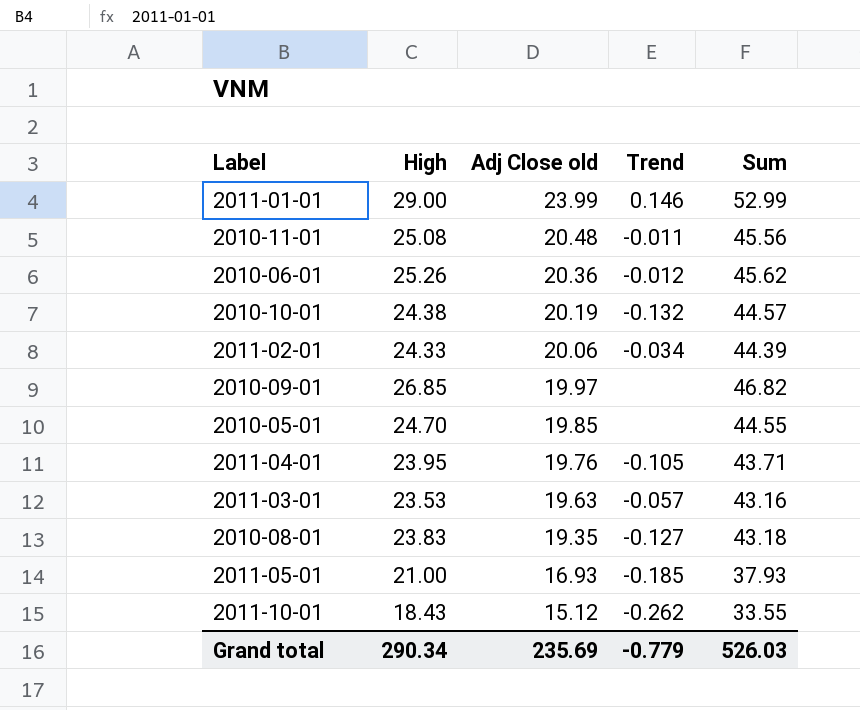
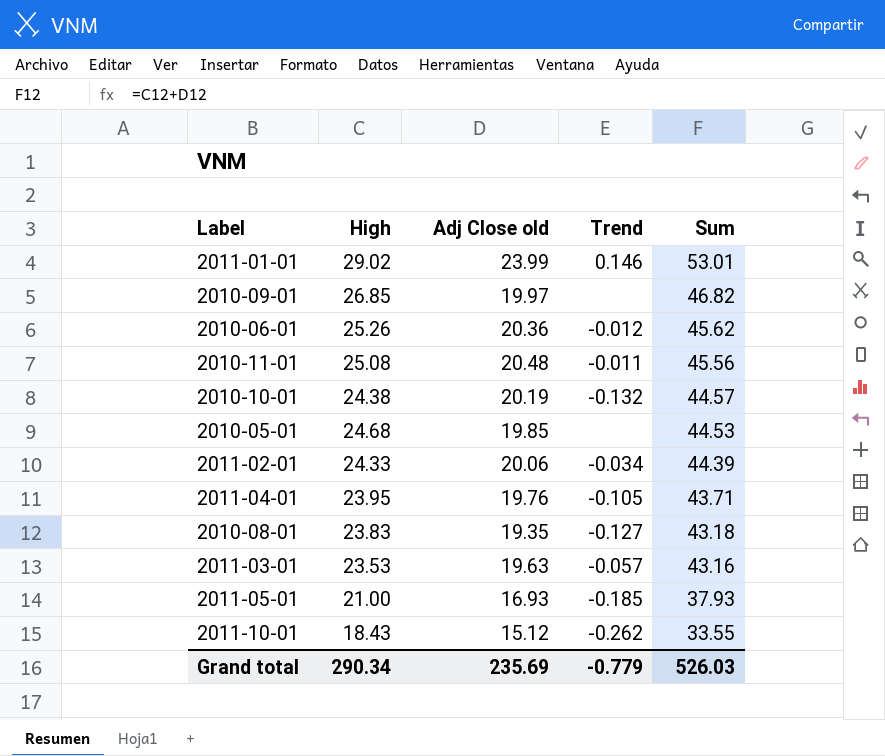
row order: Adj Close old descending -> Sum descending
2011-01-01 | High: 29.00 -> 29.02
2011-01-01 | Sum: 52.99 -> 53.01
2010-05-01 | High: 24.70 -> 24.68
2010-05-01 | Sum: 44.55 -> 44.53

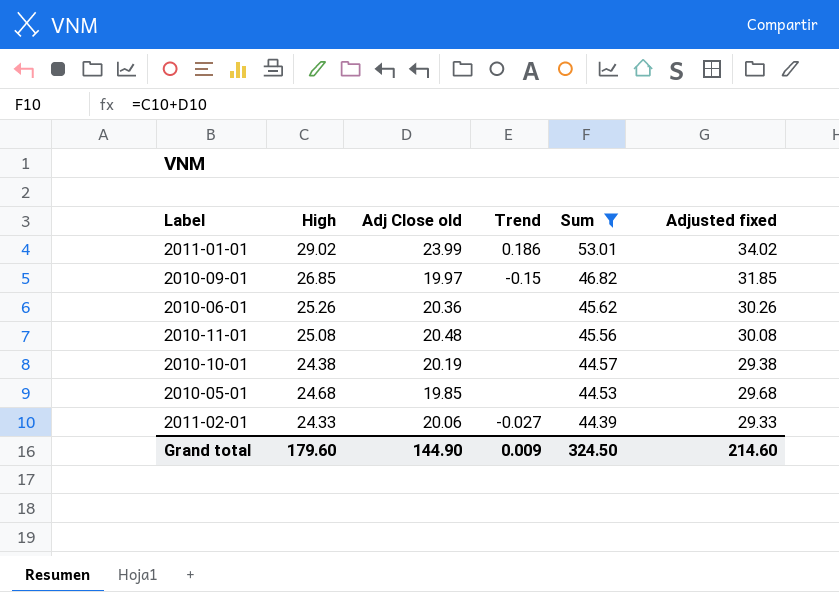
filter: none -> Sum >= 44.39
column Adjusted fixed | formula: none -> [High] + 5
2011-01-01 | Trend: 0.146 -> 0.186
2010-09-01 | Trend: none -> -0.15
2010-06-01 | Trend: -0.012 -> none
2010-11-01 | Trend: -0.011 -> none
2010-10-01 | Trend: -0.132 -> none
2011-02-01 | Trend: -0.034 -> -0.027
Grand total | High: 290.34 -> 179.60
Grand total | Adj Close old: 235.69 -> 144.90
Grand total | Trend: -0.779 -> 0.009
Grand total | Sum: 526.03 -> 324.50

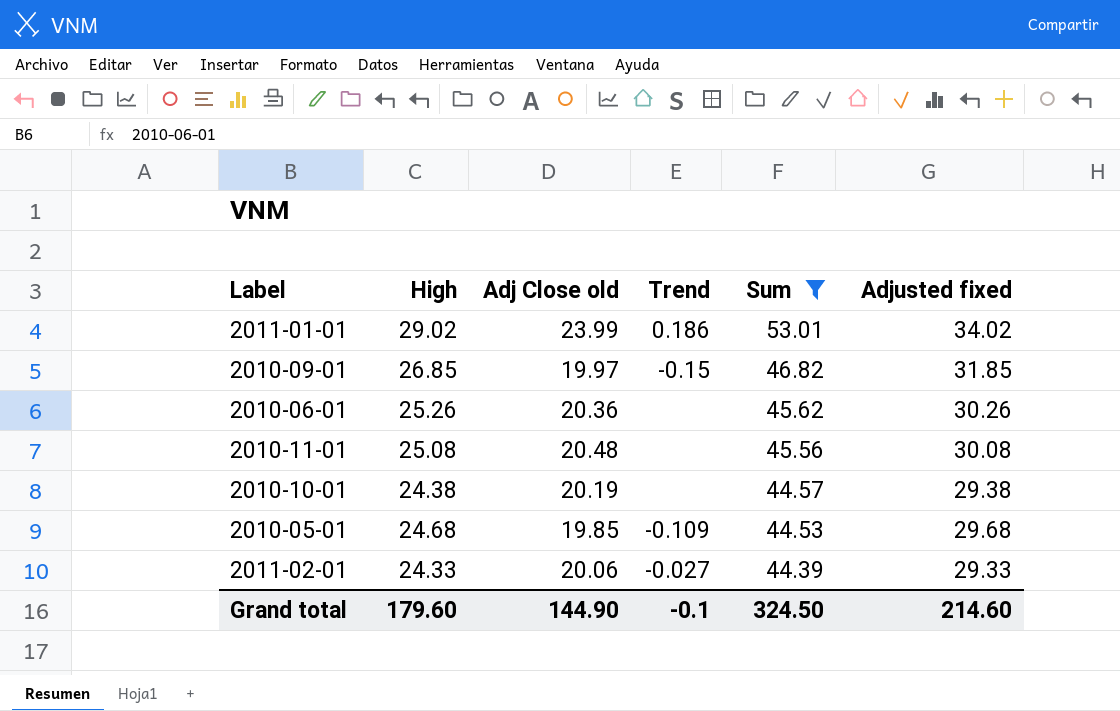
2010-05-01 | Trend: none -> -0.109
Grand total | Trend: 0.009 -> -0.1

